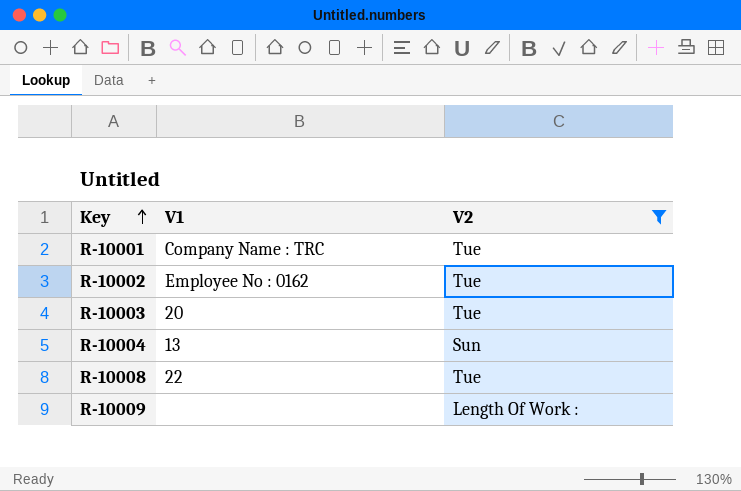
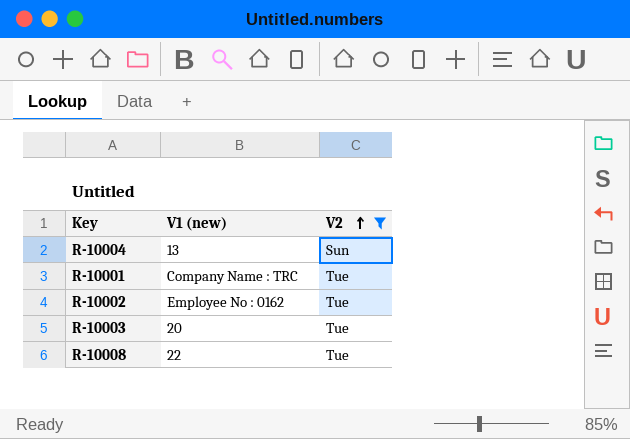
row order: Key ascending -> V2 ascending
column name: V1 -> V1 (new)
row R-10009: none | Length Of Work : -> none

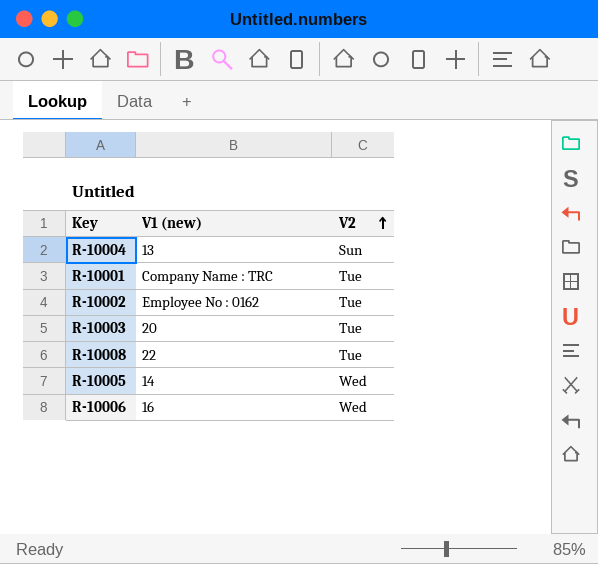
filter: V2 != Wed -> none

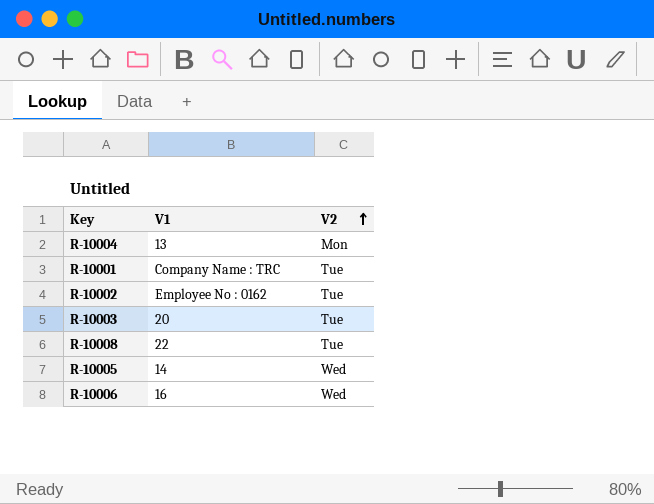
column name: V1 (new) -> V1
R-10004 | V2: Sun -> Mon

